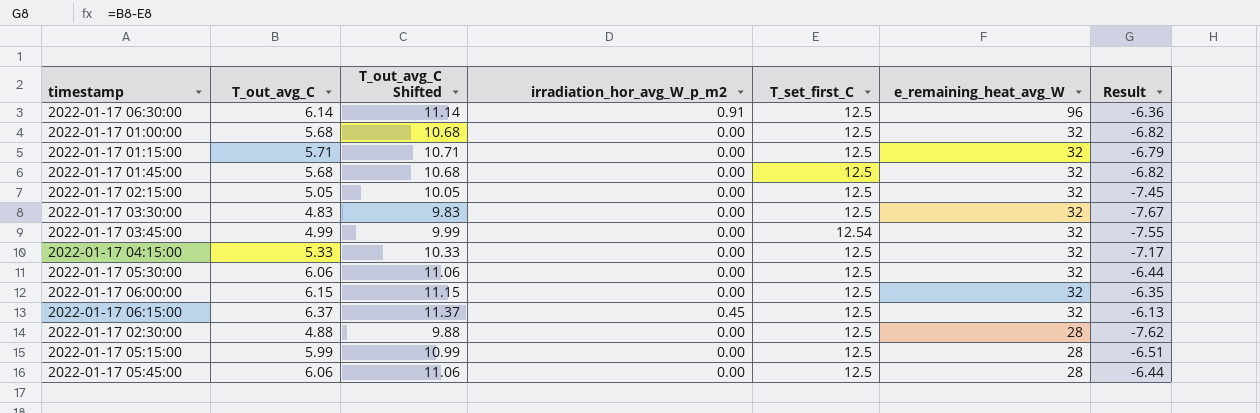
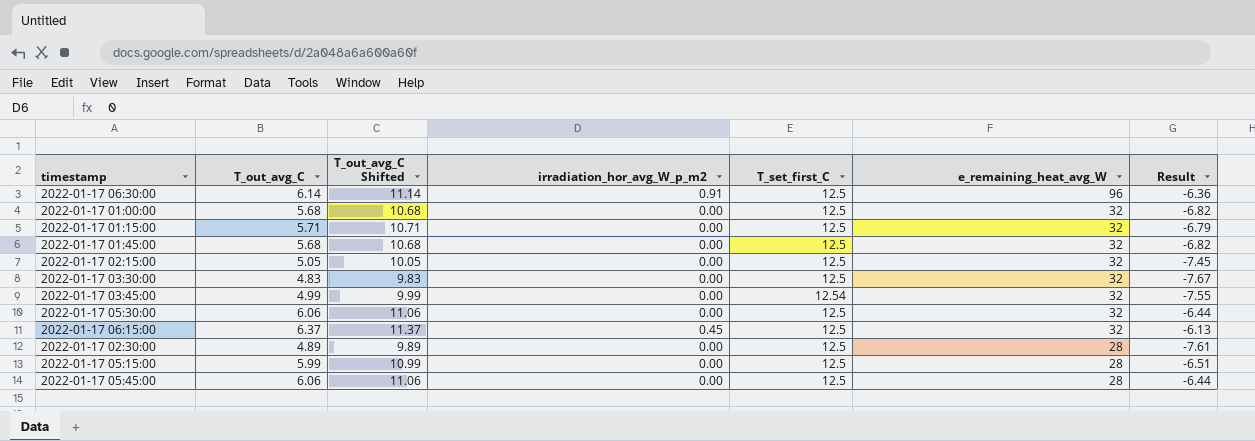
row 2022-01-17 04:15:00: 5.33 | 10.33 | 0.00 | 12.5 | 32 | -7.17 -> none
row 2022-01-17 06:00:00: 6.15 | 11.15 | 0.00 | 12.5 | 32 | -6.35 -> none
2022-01-17 02:30:00 | T_out_avg_C: 4.88 -> 4.89
2022-01-17 02:30:00 | T_out_avg_C Shifted: 9.88 -> 9.89
2022-01-17 02:30:00 | Result: -7.62 -> -7.61

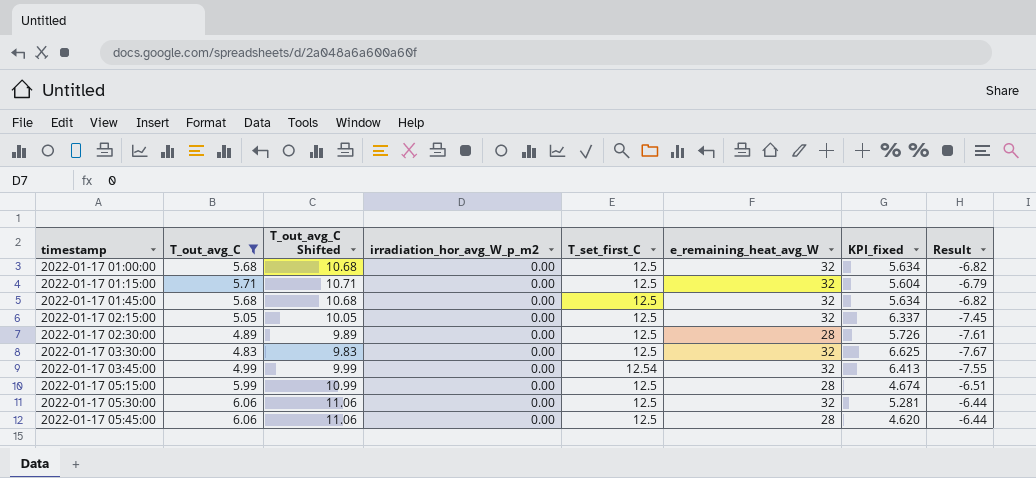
filter: none -> T_out_avg_C <= 6.06
row order: e_remaining_heat_avg_W descending -> timestamp ascending
column KPI_fixed | formula: none -> [e_remaining_heat_avg_W] / [T_out_avg_C]

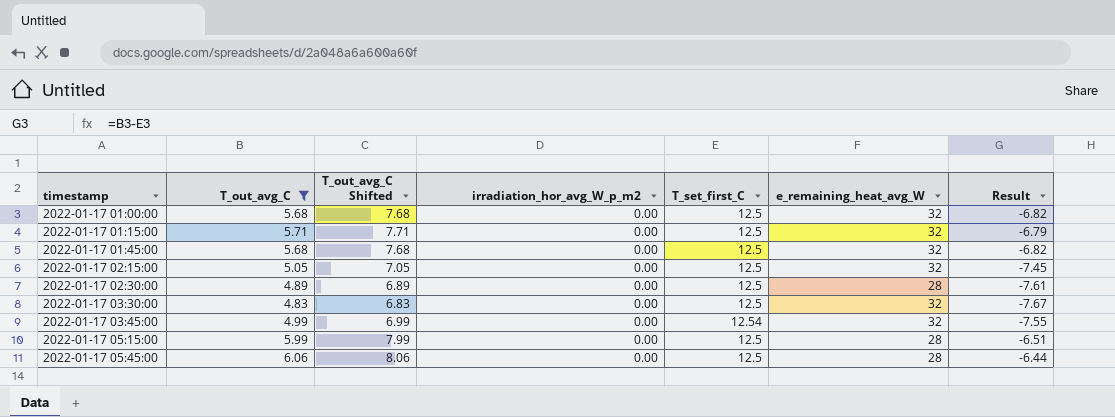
column KPI_fixed | formula: [e_remaining_heat_avg_W] / [T_out_avg_C] -> none
column T_out_avg_C Shifted | formula: [T_out_avg_C] + 5 -> [T_out_avg_C] + 2
row 2022-01-17 05:30:00: 6.06 | 11.06 | 0.00 | 12.5 | 32 | 5.281 | -6.44 -> none

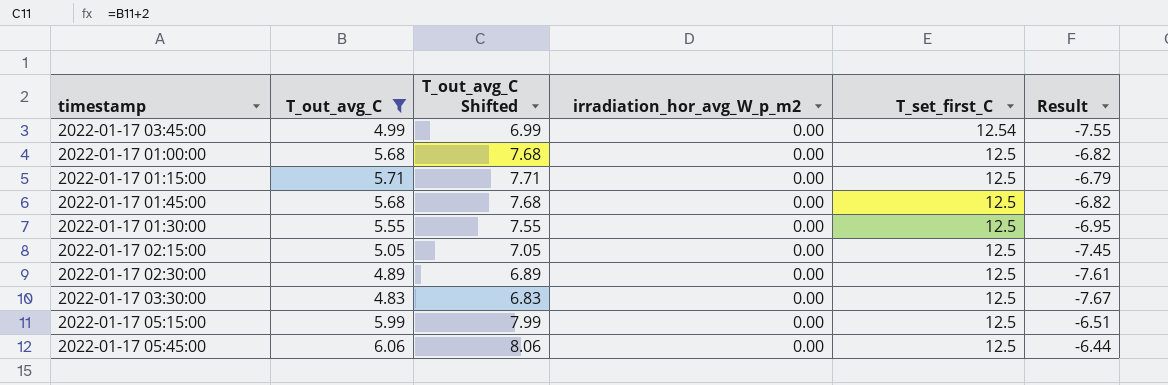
row order: timestamp ascending -> T_set_first_C descending
column e_remaining_heat_avg_W | position: 6 -> none
row 2022-01-17 01:30:00: none -> 5.55 | 7.55 | 0.00 | 12.5 | -6.95

